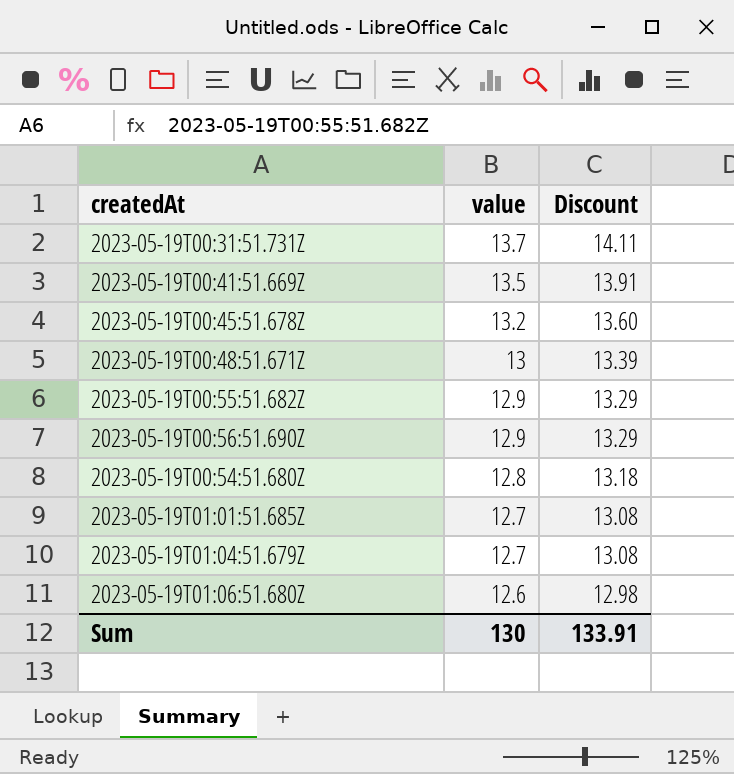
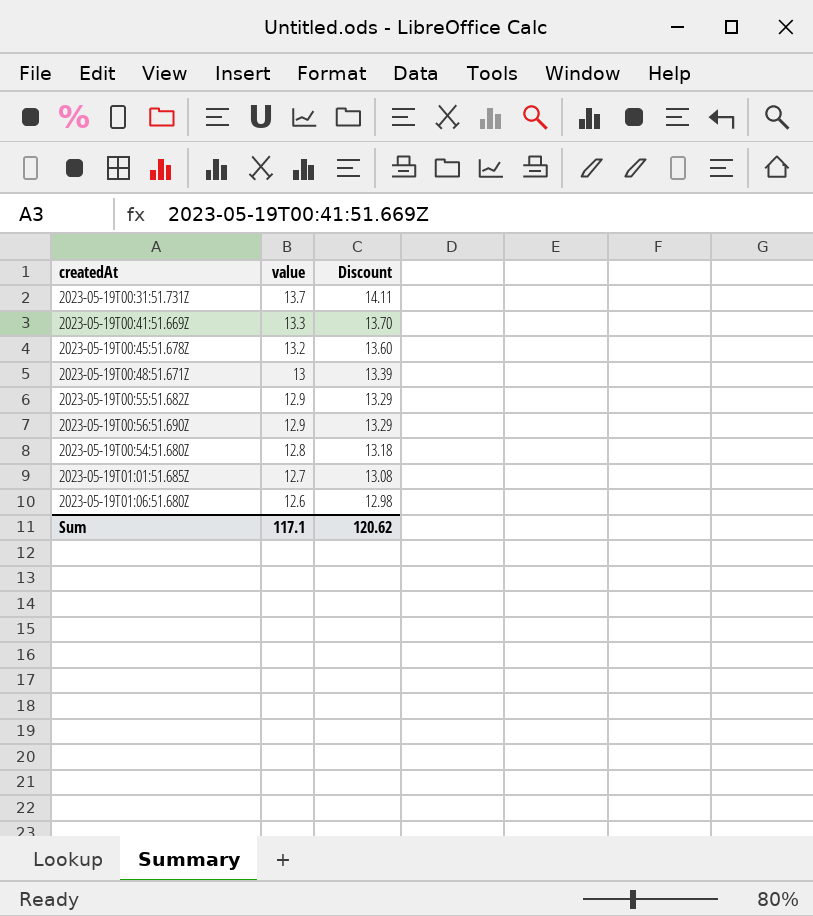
row 2023-05-19T01:04:51.679Z: 12.7 | 13.08 -> none
2023-05-19T00:41:51.669Z | value: 13.5 -> 13.3
2023-05-19T00:41:51.669Z | Discount: 13.91 -> 13.70
Sum | value: 130 -> 117.1
Sum | Discount: 133.91 -> 120.62

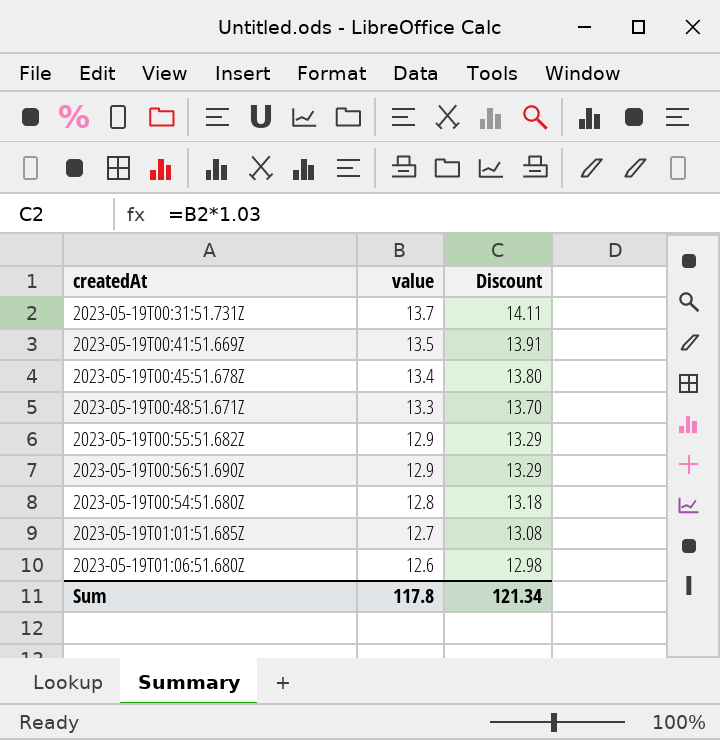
2023-05-19T00:41:51.669Z | value: 13.3 -> 13.5
2023-05-19T00:41:51.669Z | Discount: 13.70 -> 13.91
2023-05-19T00:45:51.678Z | value: 13.2 -> 13.4
2023-05-19T00:45:51.678Z | Discount: 13.60 -> 13.80
2023-05-19T00:48:51.671Z | value: 13 -> 13.3
2023-05-19T00:48:51.671Z | Discount: 13.39 -> 13.70
Sum | value: 117.1 -> 117.8
Sum | Discount: 120.62 -> 121.34

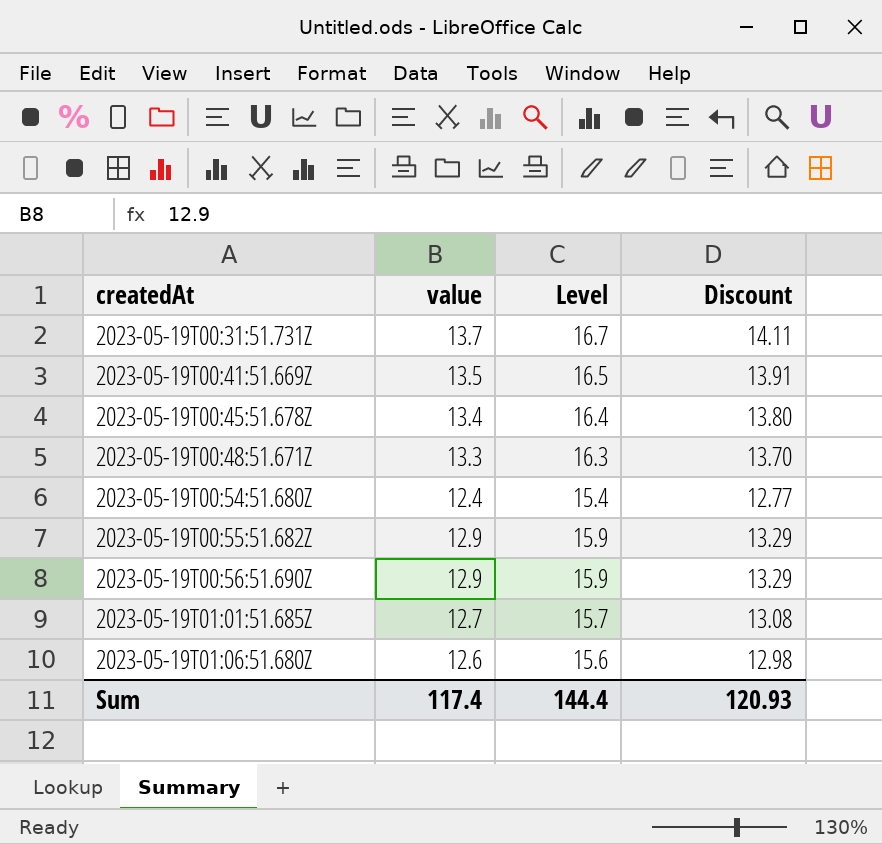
row order: value descending -> createdAt ascending
column Level | formula: none -> [value] + 3
2023-05-19T00:54:51.680Z | value: 12.8 -> 12.4
2023-05-19T00:54:51.680Z | Discount: 13.18 -> 12.77
Sum | value: 117.8 -> 117.4
Sum | Discount: 121.34 -> 120.93

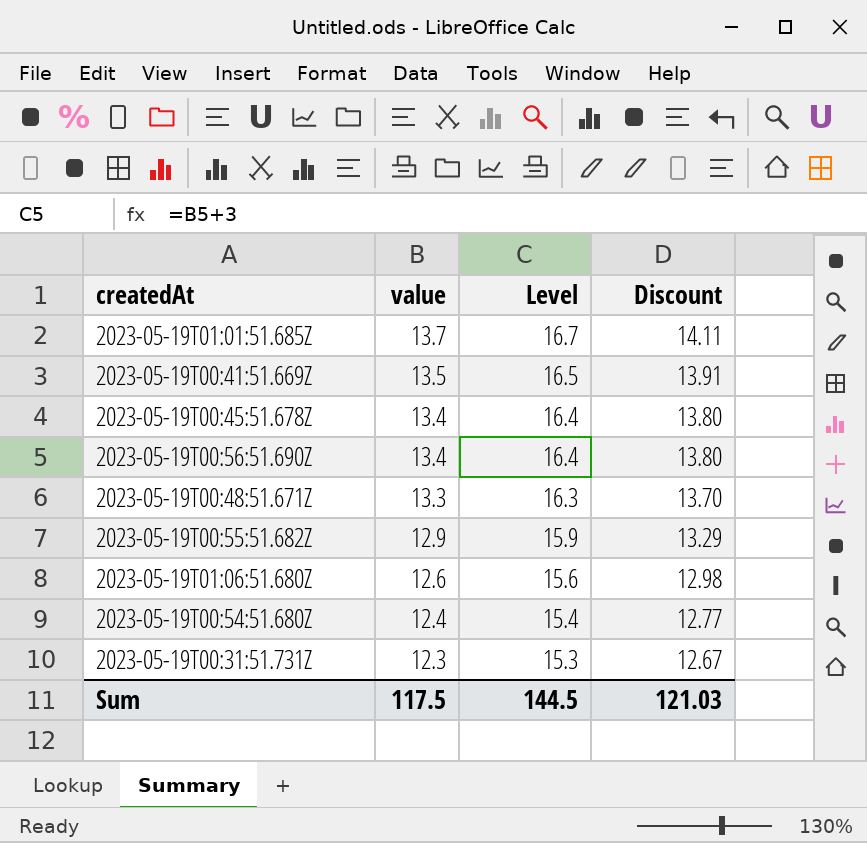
row order: createdAt ascending -> value descending
2023-05-19T01:01:51.685Z | value: 12.7 -> 13.7
2023-05-19T01:01:51.685Z | Level: 15.7 -> 16.7
2023-05-19T01:01:51.685Z | Discount: 13.08 -> 14.11
2023-05-19T00:56:51.690Z | value: 12.9 -> 13.4
2023-05-19T00:56:51.690Z | Level: 15.9 -> 16.4
2023-05-19T00:56:51.690Z | Discount: 13.29 -> 13.80
2023-05-19T00:31:51.731Z | value: 13.7 -> 12.3
2023-05-19T00:31:51.731Z | Level: 16.7 -> 15.3
2023-05-19T00:31:51.731Z | Discount: 14.11 -> 12.67
Sum | value: 117.4 -> 117.5
Sum | Level: 144.4 -> 144.5
Sum | Discount: 120.93 -> 121.03

